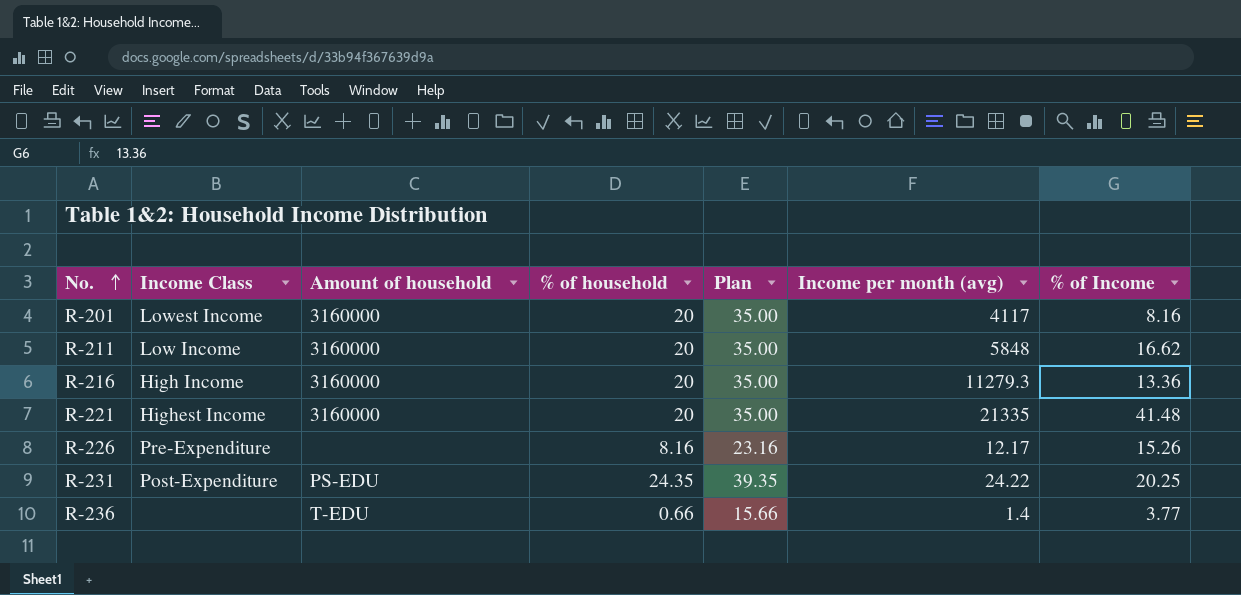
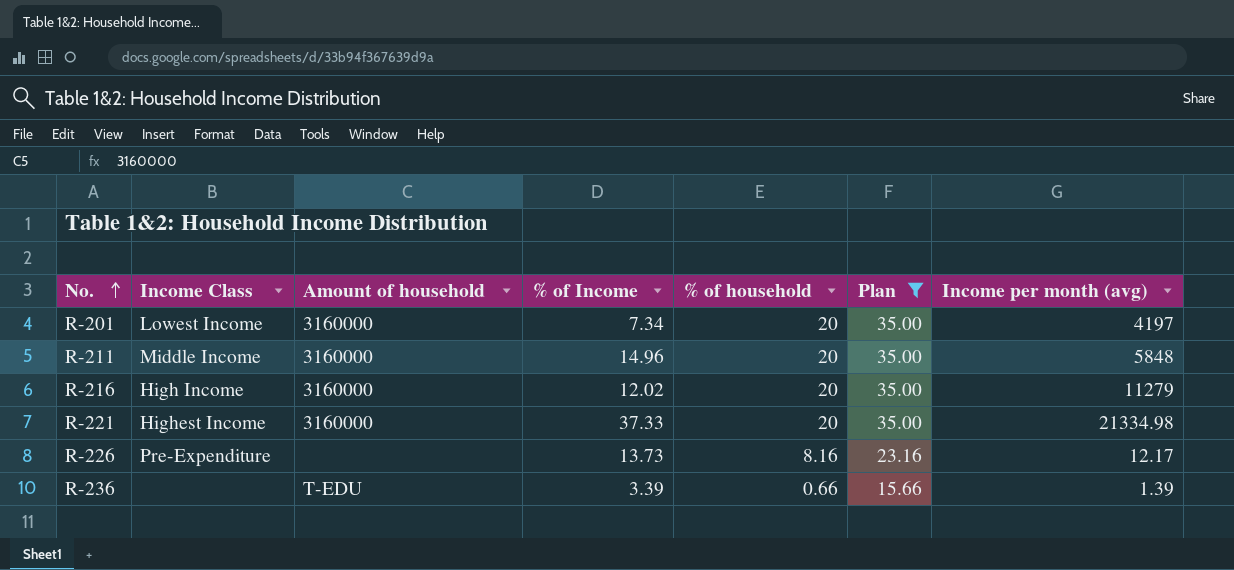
filter: none -> Plan != 39.35
column % of Income | position: 7 -> 4
R-201 | % of Income: 8.16 -> 7.34
R-201 | Income per month (avg): 4117 -> 4197
R-211 | Income Class: Low Income -> Middle Income
R-211 | % of Income: 16.62 -> 14.96
R-216 | % of Income: 13.36 -> 12.02
R-216 | Income per month (avg): 11279.3 -> 11279
R-221 | % of Income: 41.48 -> 37.33
R-221 | Income per month (avg): 21335 -> 21334.98
R-226 | % of Income: 15.26 -> 13.73
R-236 | % of Income: 3.77 -> 3.39
R-236 | Income per month (avg): 1.4 -> 1.39

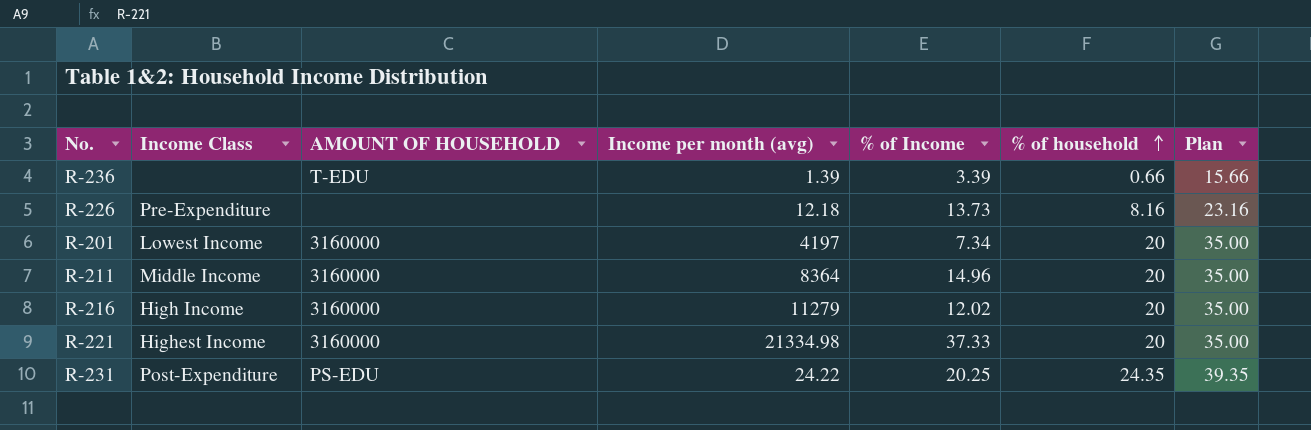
filter: Plan != 39.35 -> none
row order: No. ascending -> % of household ascending
column name: Amount of household -> AMOUNT OF HOUSEHOLD
column Income per month (avg) | position: 7 -> 4
R-226 | Income per month (avg): 12.17 -> 12.18
R-211 | Income per month (avg): 5848 -> 8364

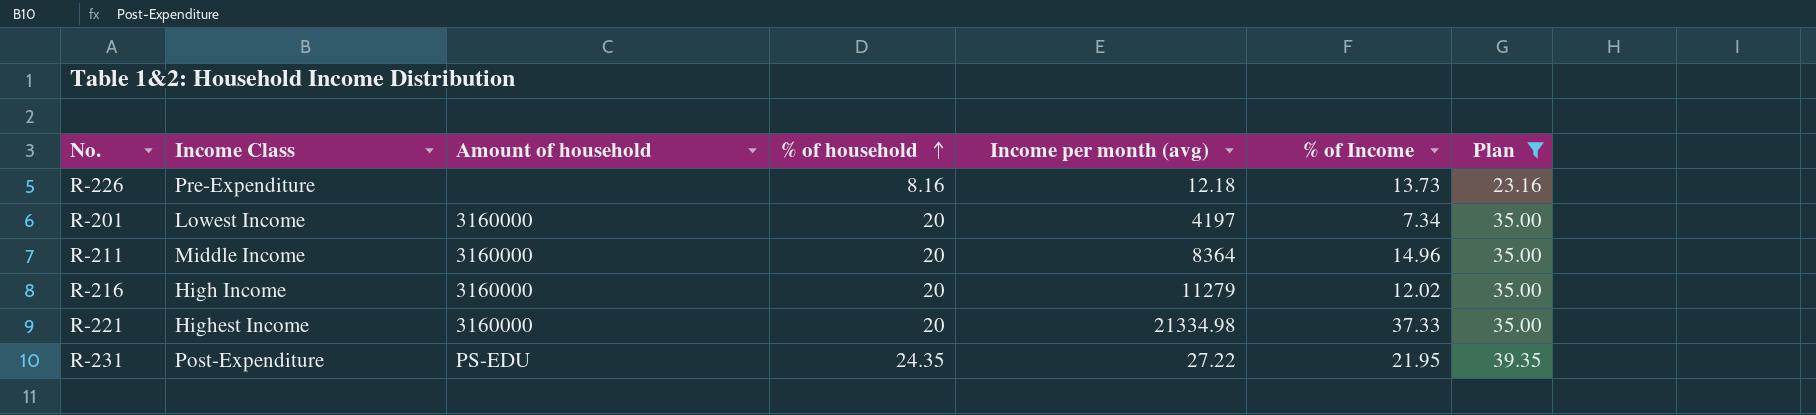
filter: none -> Plan != 15.66
column name: AMOUNT OF HOUSEHOLD -> Amount of household
column % of household | position: 6 -> 4
R-231 | Income per month (avg): 24.22 -> 27.22
R-231 | % of Income: 20.25 -> 21.95

